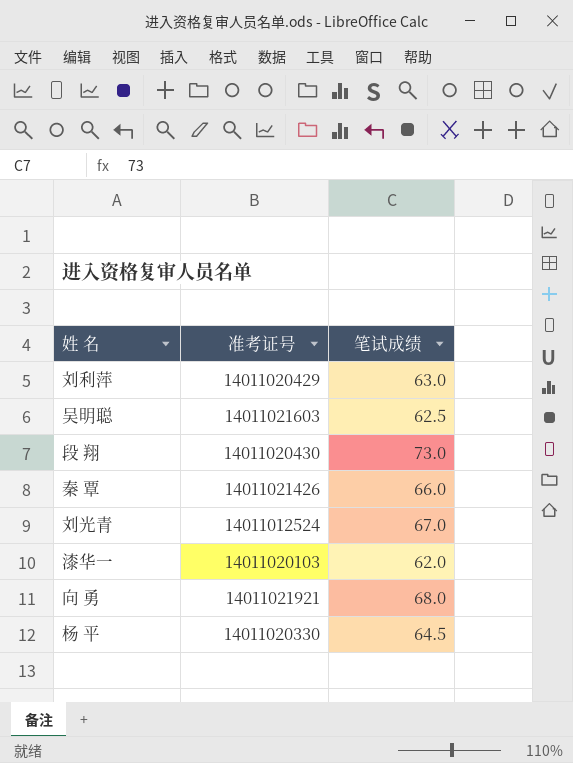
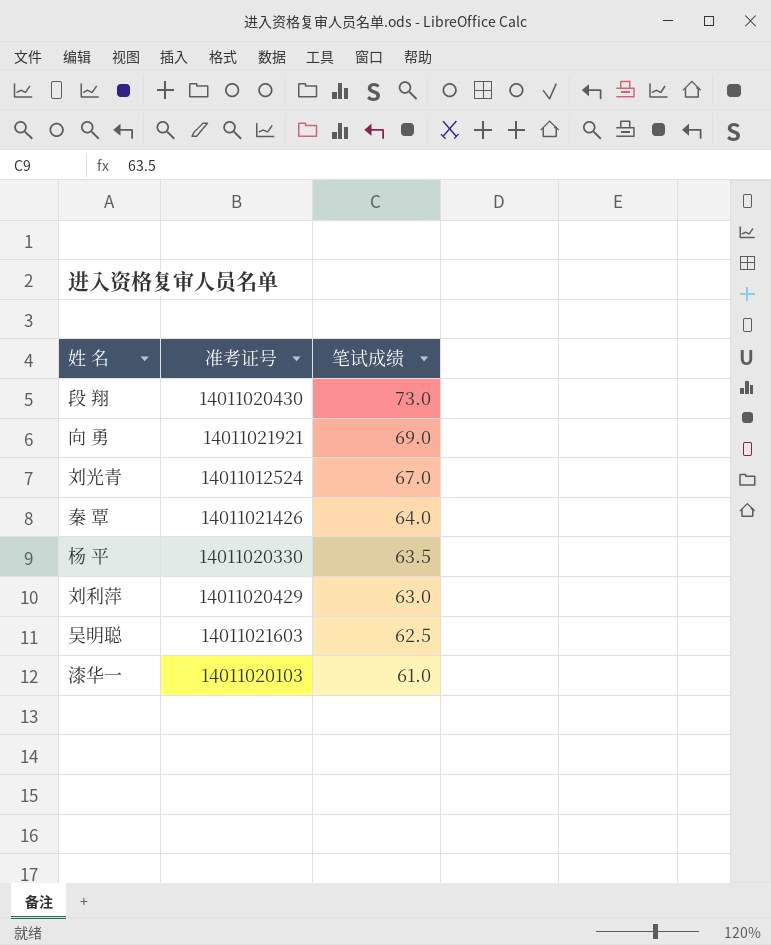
row order: none -> 笔试成绩 descending
向 勇 | 笔试成绩: 68.0 -> 69.0
秦 覃 | 笔试成绩: 66.0 -> 64.0
杨 平 | 笔试成绩: 64.5 -> 63.5
漆华一 | 笔试成绩: 62.0 -> 61.0

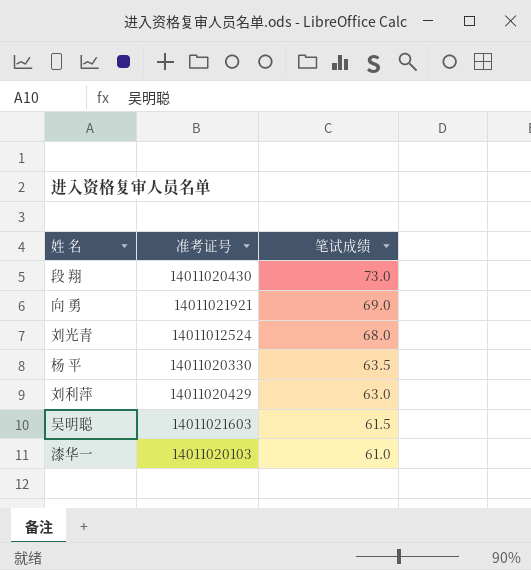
row 秦 覃: 14011021426 | 64.0 -> none
刘光青 | 笔试成绩: 67.0 -> 68.0
吴明聪 | 笔试成绩: 62.5 -> 61.5

